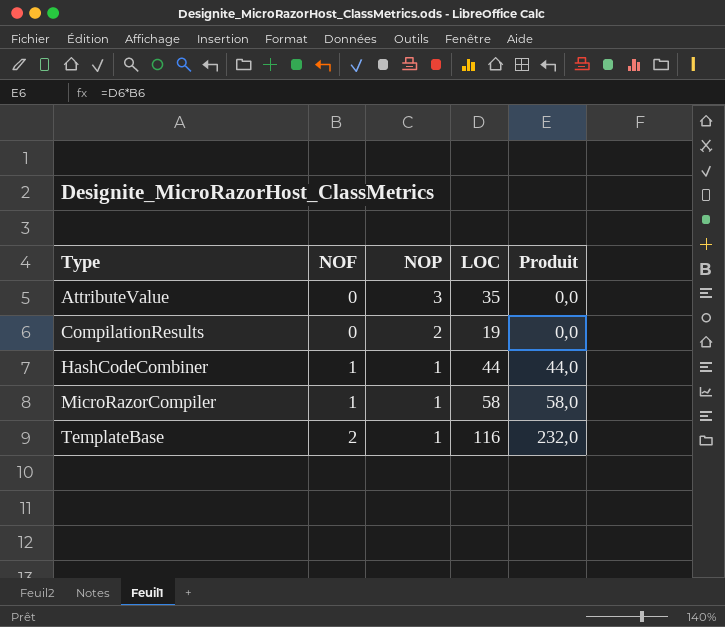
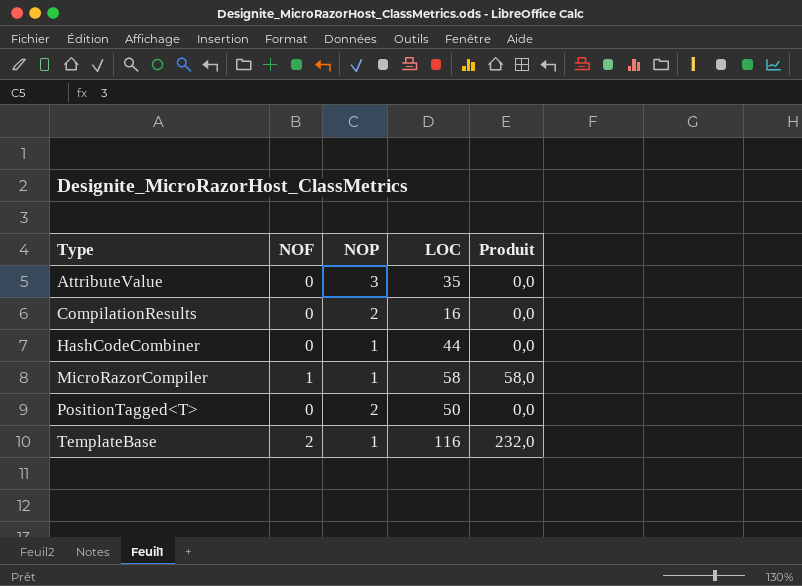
CompilationResults | LOC: 19 -> 16
HashCodeCombiner | NOF: 1 -> 0
HashCodeCombiner | Produit: 44,0 -> 0,0
row PositionTagged<T>: none -> 0 | 2 | 50 | 0,0

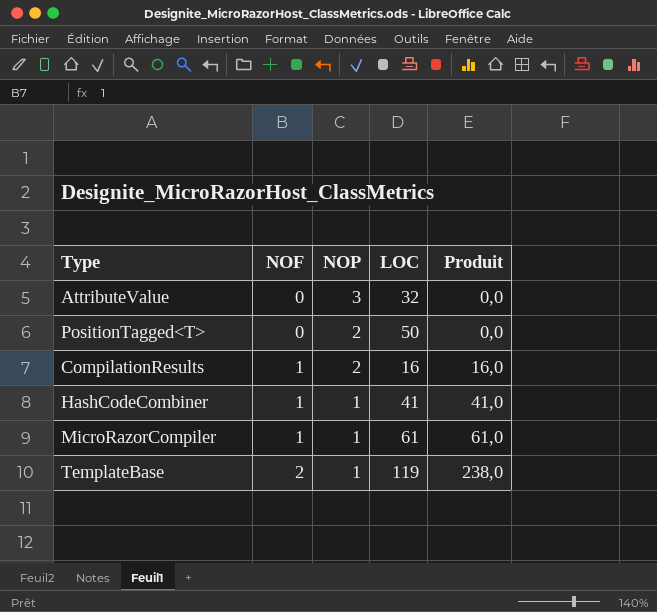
row order: Type ascending -> NOF ascending
AttributeValue | LOC: 35 -> 32
CompilationResults | NOF: 0 -> 1
CompilationResults | Produit: 0,0 -> 16,0
HashCodeCombiner | NOF: 0 -> 1
HashCodeCombiner | LOC: 44 -> 41
HashCodeCombiner | Produit: 0,0 -> 41,0
MicroRazorCompiler | LOC: 58 -> 61
MicroRazorCompiler | Produit: 58,0 -> 61,0
TemplateBase | LOC: 116 -> 119
TemplateBase | Produit: 232,0 -> 238,0

